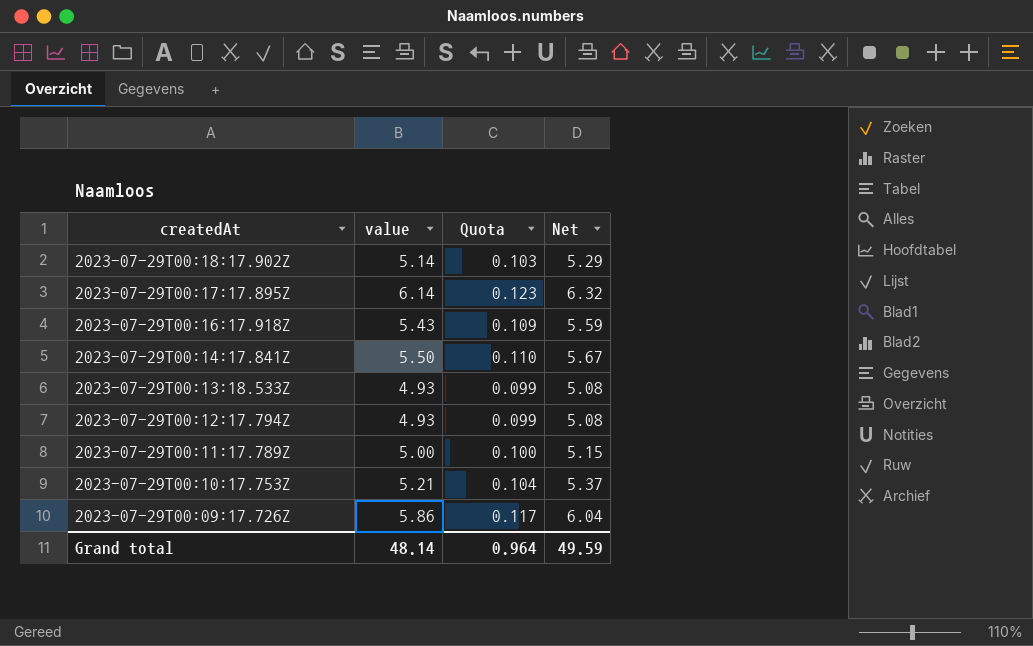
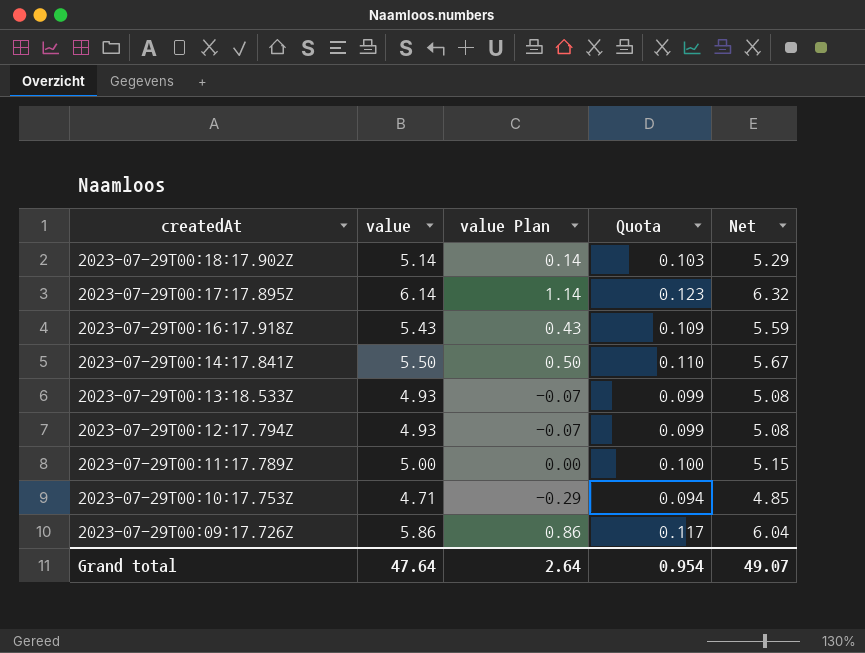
column value Plan | formula: none -> [value] - 5
2023-07-29T00:10:17.753Z | value: 5.21 -> 4.71
2023-07-29T00:10:17.753Z | Quota: 0.104 -> 0.094
2023-07-29T00:10:17.753Z | Net: 5.37 -> 4.85
Grand total | value: 48.14 -> 47.64
Grand total | Quota: 0.964 -> 0.954
Grand total | Net: 49.59 -> 49.07

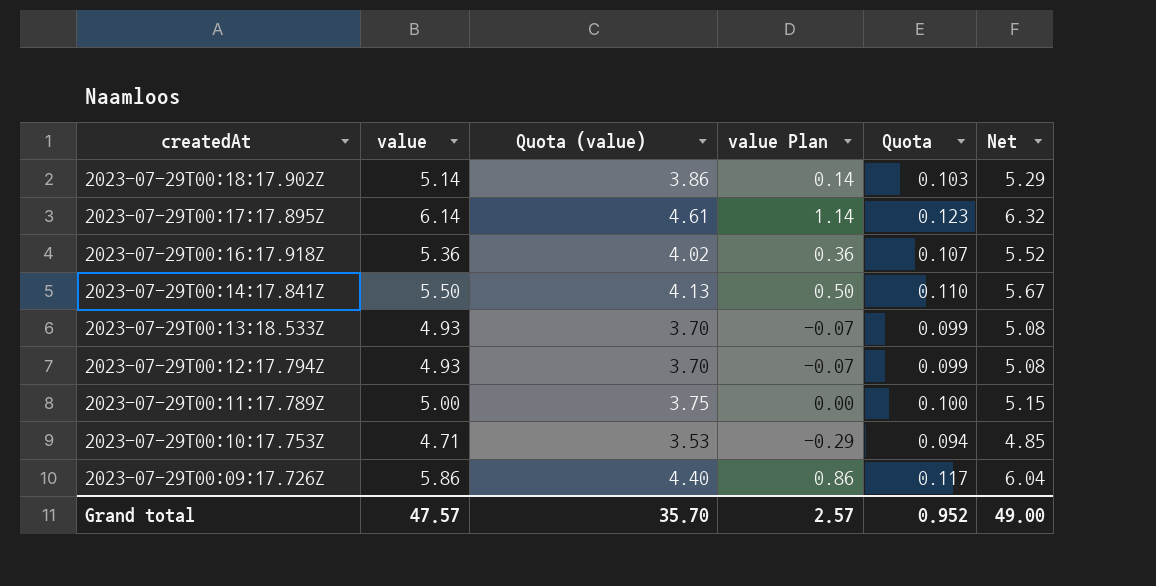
column Quota (value) | formula: none -> [value] * 0.75
2023-07-29T00:16:17.918Z | value: 5.43 -> 5.36
2023-07-29T00:16:17.918Z | value Plan: 0.43 -> 0.36
2023-07-29T00:16:17.918Z | Quota: 0.109 -> 0.107
2023-07-29T00:16:17.918Z | Net: 5.59 -> 5.52
Grand total | value: 47.64 -> 47.57
Grand total | value Plan: 2.64 -> 2.57
Grand total | Quota: 0.954 -> 0.952
Grand total | Net: 49.07 -> 49.00

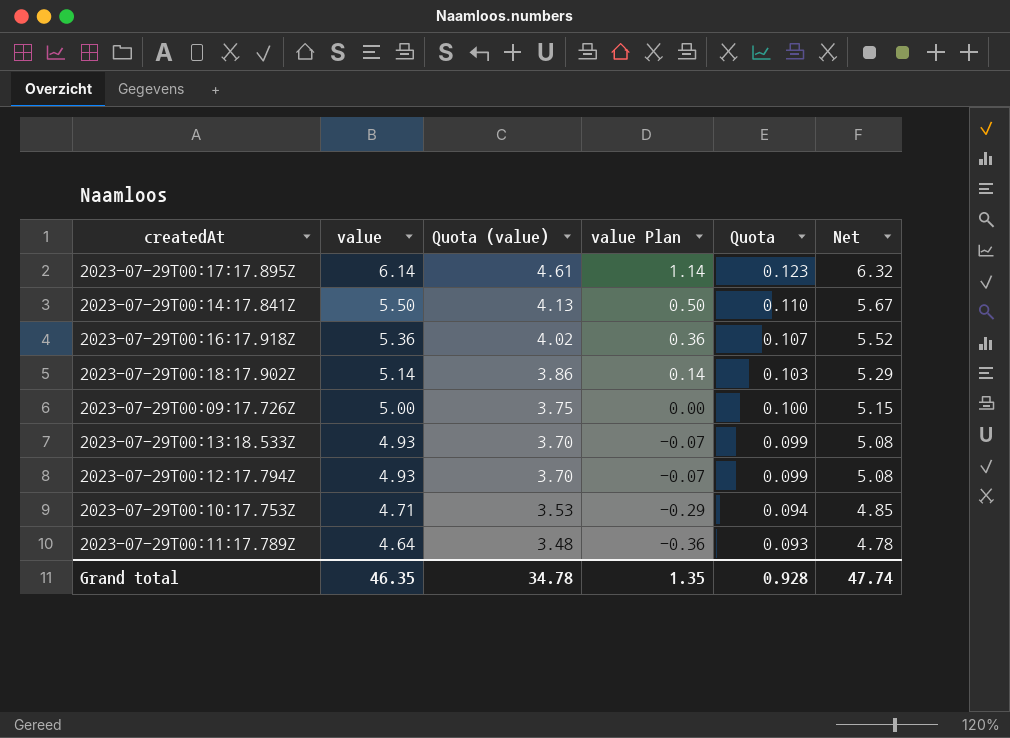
row order: createdAt descending -> value descending
2023-07-29T00:09:17.726Z | value: 5.86 -> 5.00
2023-07-29T00:09:17.726Z | Quota (value): 4.40 -> 3.75
2023-07-29T00:09:17.726Z | value Plan: 0.86 -> 0.00
2023-07-29T00:09:17.726Z | Quota: 0.117 -> 0.100
2023-07-29T00:09:17.726Z | Net: 6.04 -> 5.15
2023-07-29T00:11:17.789Z | value: 5.00 -> 4.64
2023-07-29T00:11:17.789Z | Quota (value): 3.75 -> 3.48
2023-07-29T00:11:17.789Z | value Plan: 0.00 -> -0.36
2023-07-29T00:11:17.789Z | Quota: 0.100 -> 0.093
2023-07-29T00:11:17.789Z | Net: 5.15 -> 4.78
Grand total | value: 47.57 -> 46.35
Grand total | Quota (value): 35.70 -> 34.78
Grand total | value Plan: 2.57 -> 1.35
Grand total | Quota: 0.952 -> 0.928
Grand total | Net: 49.00 -> 47.74

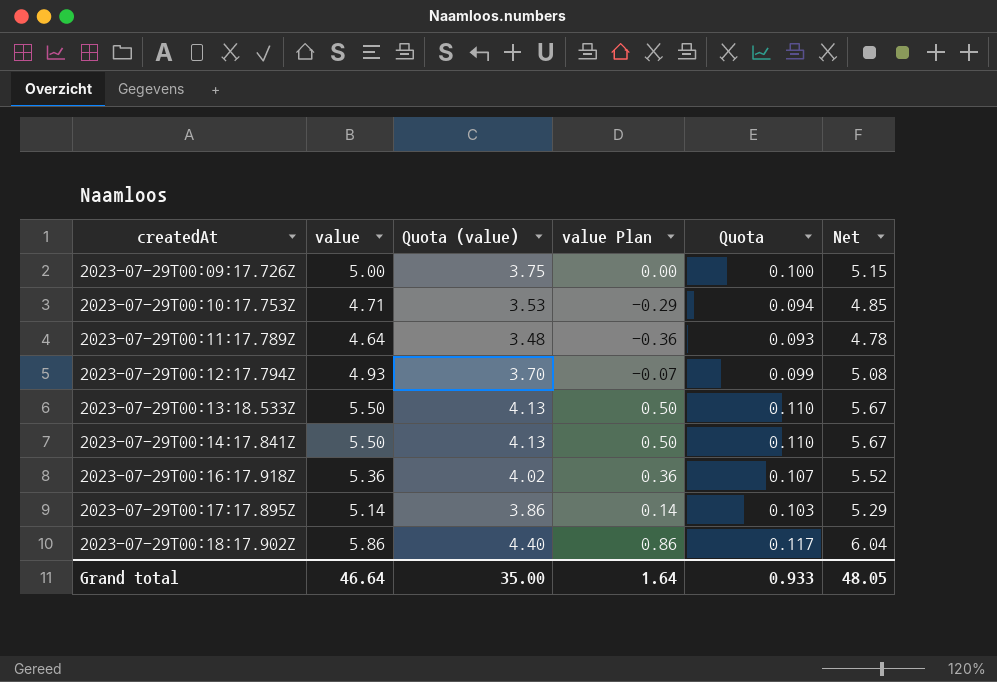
row order: value descending -> createdAt ascending
2023-07-29T00:13:18.533Z | value: 4.93 -> 5.50
2023-07-29T00:13:18.533Z | Quota (value): 3.70 -> 4.13
2023-07-29T00:13:18.533Z | value Plan: -0.07 -> 0.50
2023-07-29T00:13:18.533Z | Quota: 0.099 -> 0.110
2023-07-29T00:13:18.533Z | Net: 5.08 -> 5.67
2023-07-29T00:17:17.895Z | value: 6.14 -> 5.14
2023-07-29T00:17:17.895Z | Quota (value): 4.61 -> 3.86
2023-07-29T00:17:17.895Z | value Plan: 1.14 -> 0.14
2023-07-29T00:17:17.895Z | Quota: 0.123 -> 0.103
2023-07-29T00:17:17.895Z | Net: 6.32 -> 5.29
2023-07-29T00:18:17.902Z | value: 5.14 -> 5.86
2023-07-29T00:18:17.902Z | Quota (value): 3.86 -> 4.40
2023-07-29T00:18:17.902Z | value Plan: 0.14 -> 0.86
2023-07-29T00:18:17.902Z | Quota: 0.103 -> 0.117
2023-07-29T00:18:17.902Z | Net: 5.29 -> 6.04
Grand total | value: 46.35 -> 46.64
Grand total | Quota (value): 34.78 -> 35.00
Grand total | value Plan: 1.35 -> 1.64
Grand total | Quota: 0.928 -> 0.933
Grand total | Net: 47.74 -> 48.05

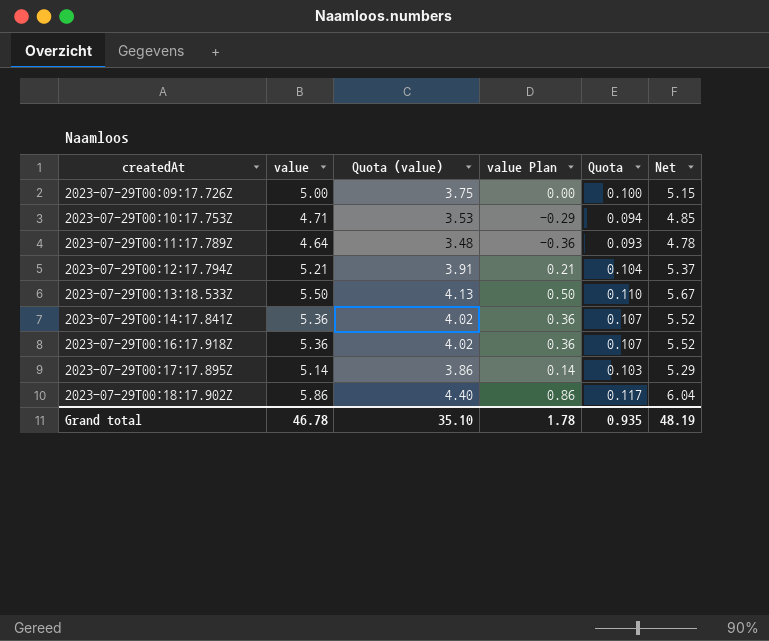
2023-07-29T00:12:17.794Z | value: 4.93 -> 5.21
2023-07-29T00:12:17.794Z | Quota (value): 3.70 -> 3.91
2023-07-29T00:12:17.794Z | value Plan: -0.07 -> 0.21
2023-07-29T00:12:17.794Z | Quota: 0.099 -> 0.104
2023-07-29T00:12:17.794Z | Net: 5.08 -> 5.37
2023-07-29T00:14:17.841Z | value: 5.50 -> 5.36
2023-07-29T00:14:17.841Z | Quota (value): 4.13 -> 4.02
2023-07-29T00:14:17.841Z | value Plan: 0.50 -> 0.36
2023-07-29T00:14:17.841Z | Quota: 0.110 -> 0.107
2023-07-29T00:14:17.841Z | Net: 5.67 -> 5.52
Grand total | value: 46.64 -> 46.78
Grand total | Quota (value): 35.00 -> 35.10
Grand total | value Plan: 1.64 -> 1.78
Grand total | Quota: 0.933 -> 0.935
Grand total | Net: 48.05 -> 48.19

